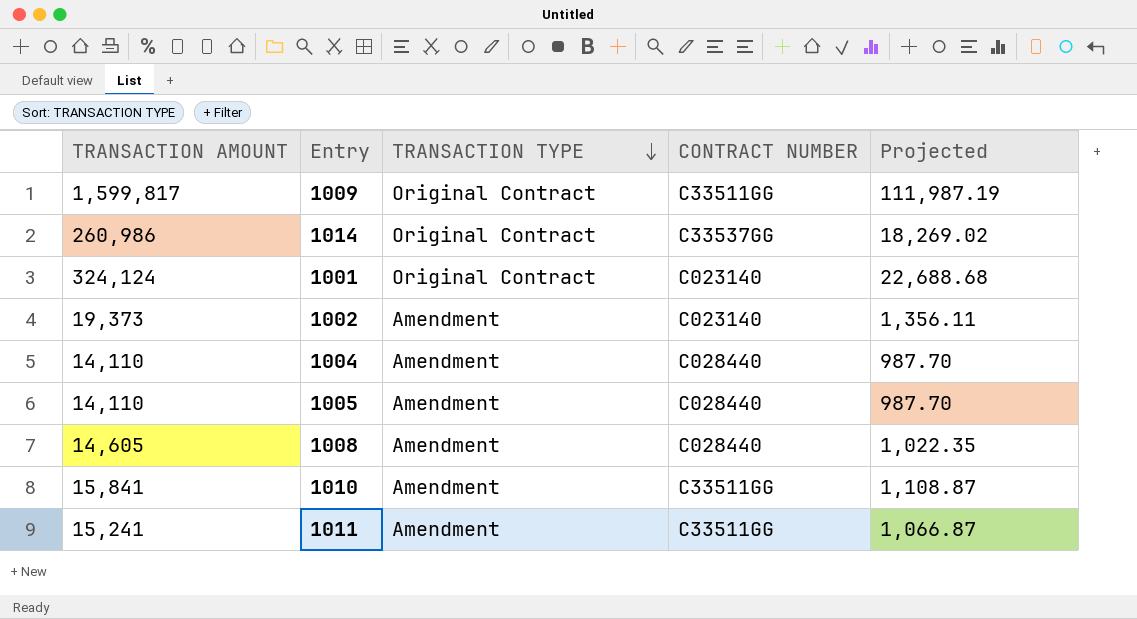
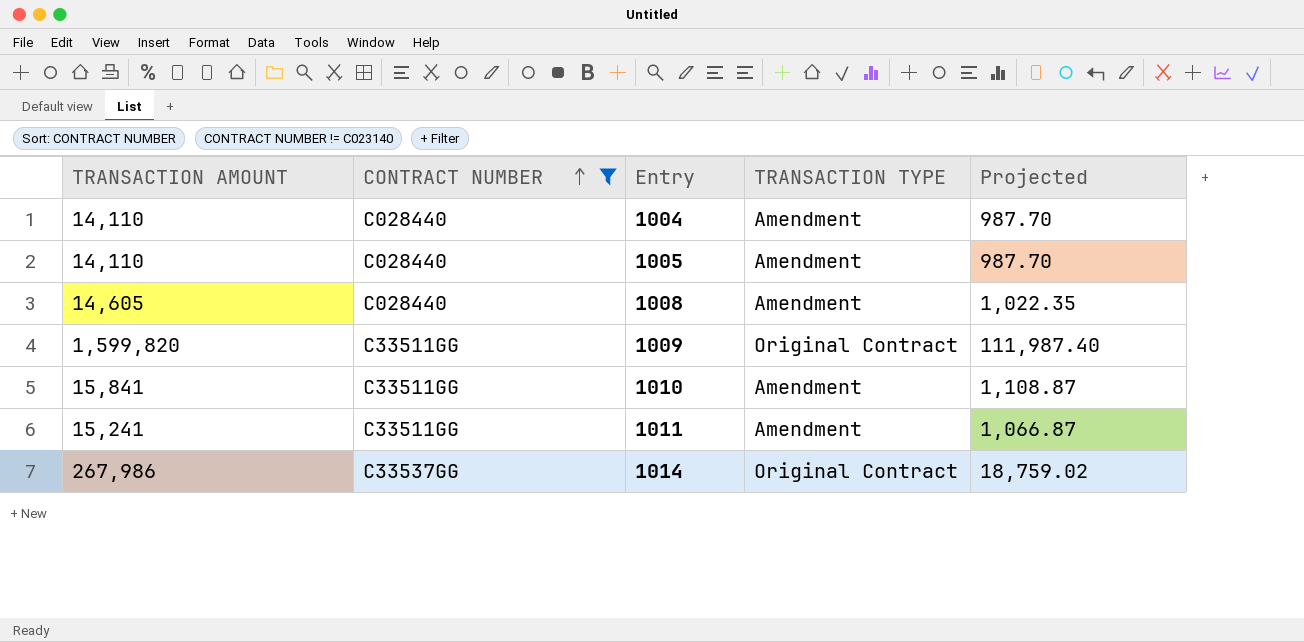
filter: none -> CONTRACT NUMBER != C023140
row order: TRANSACTION TYPE descending -> CONTRACT NUMBER ascending
column CONTRACT NUMBER | position: 4 -> 2
1009 | TRANSACTION AMOUNT: 1,599,817 -> 1,599,820
1009 | Projected: 111,987.19 -> 111,987.40
1014 | TRANSACTION AMOUNT: 260,986 -> 267,986
1014 | Projected: 18,269.02 -> 18,759.02

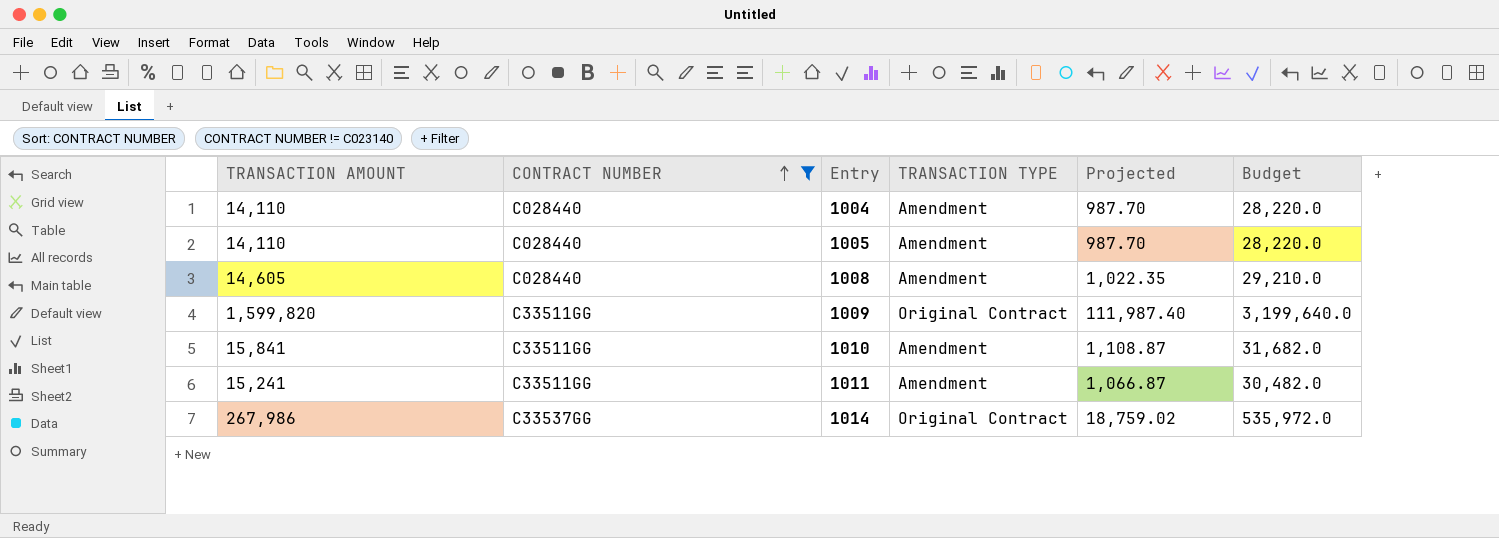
column Budget | formula: none -> [TRANSACTION AMOUNT] * 2

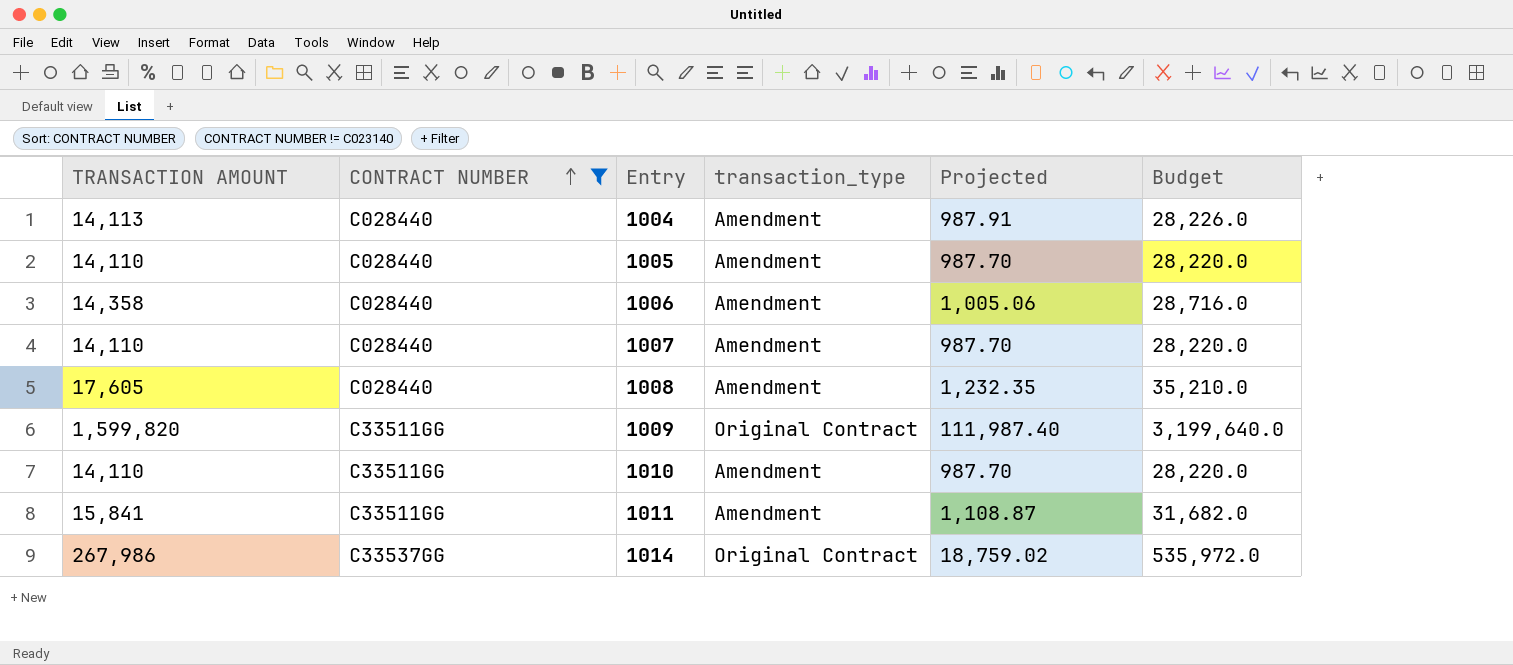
column name: TRANSACTION TYPE -> transaction_type
1004 | TRANSACTION AMOUNT: 14,110 -> 14,113
1004 | Projected: 987.70 -> 987.91
1004 | Budget: 28,220.0 -> 28,226.0
row 1006: none -> 14,358 | C028440 | Amendment | 1,005.06 | 28,716.0
row 1007: none -> 14,110 | C028440 | Amendment | 987.70 | 28,220.0
1008 | TRANSACTION AMOUNT: 14,605 -> 17,605
1008 | Projected: 1,022.35 -> 1,232.35
1008 | Budget: 29,210.0 -> 35,210.0
1010 | TRANSACTION AMOUNT: 15,841 -> 14,110
1010 | Projected: 1,108.87 -> 987.70
1010 | Budget: 31,682.0 -> 28,220.0
1011 | TRANSACTION AMOUNT: 15,241 -> 15,841
1011 | Projected: 1,066.87 -> 1,108.87
1011 | Budget: 30,482.0 -> 31,682.0

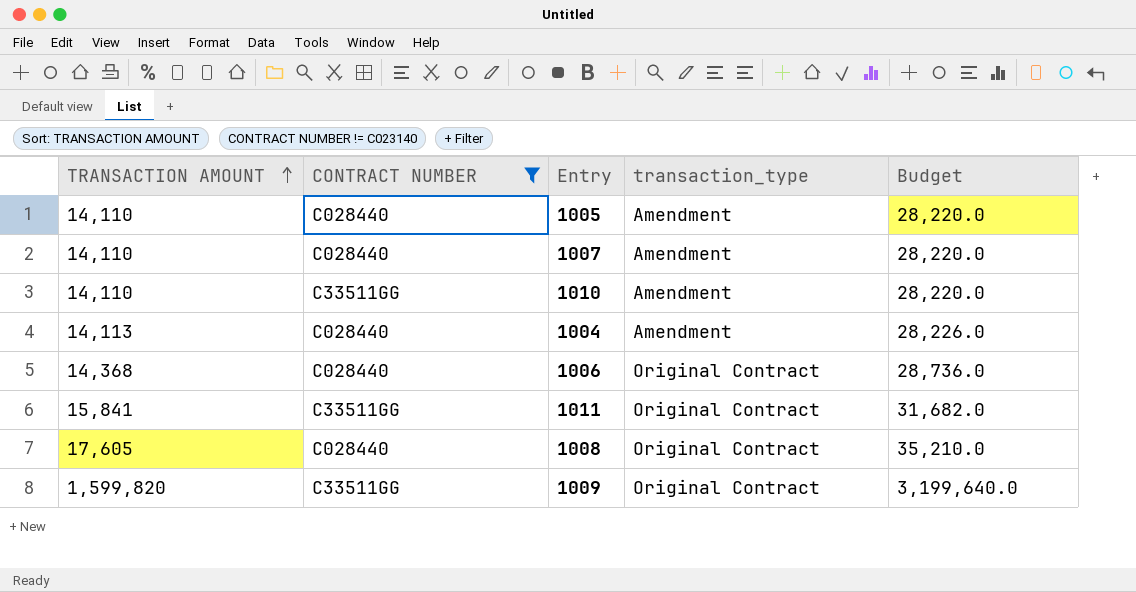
row order: CONTRACT NUMBER ascending -> TRANSACTION AMOUNT ascending
column Projected | formula: [TRANSACTION AMOUNT] * 0.07 -> none
row 1014: 267,986 | C33537GG | Original Contract | 18,759.02 | 535,972.0 -> none
1006 | TRANSACTION AMOUNT: 14,358 -> 14,368
1006 | transaction_type: Amendment -> Original Contract
1006 | Budget: 28,716.0 -> 28,736.0
1011 | transaction_type: Amendment -> Original Contract
1008 | transaction_type: Amendment -> Original Contract

